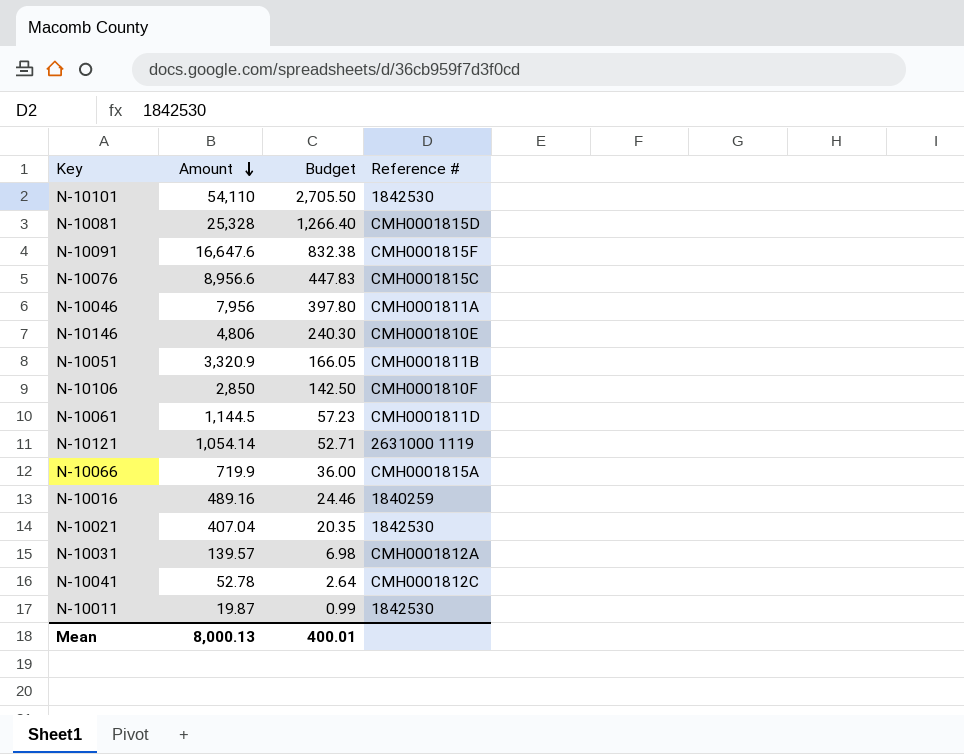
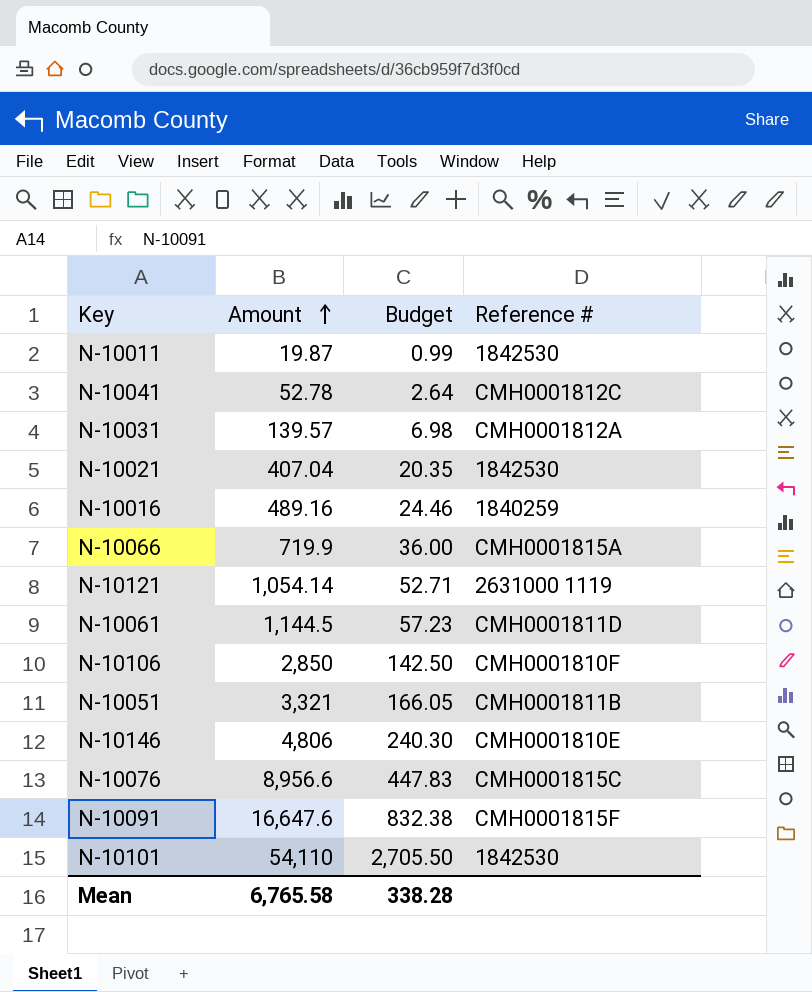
row order: Amount descending -> Amount ascending
row N-10081: 25,328 | 1,266.40 | CMH0001815D -> none
row N-10046: 7,956 | 397.80 | CMH0001811A -> none
N-10051 | Amount: 3,320.9 -> 3,321
Mean | Amount: 8,000.13 -> 6,765.58
Mean | Budget: 400.01 -> 338.28

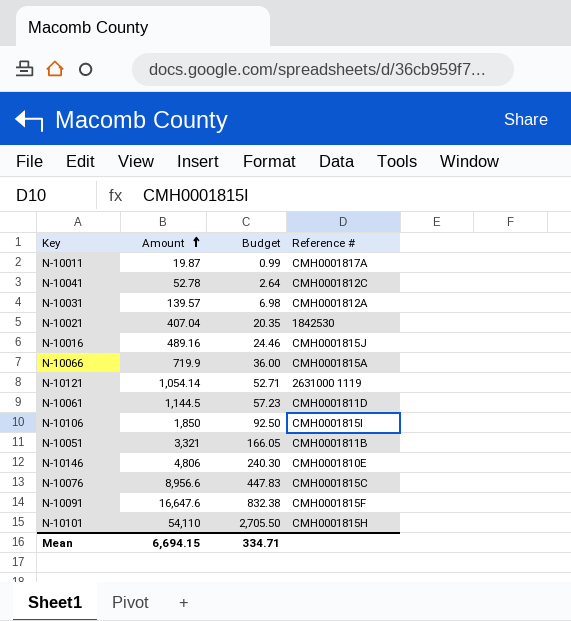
N-10011 | Reference #: 1842530 -> CMH0001817A
N-10016 | Reference #: 1840259 -> CMH0001815J
N-10106 | Amount: 2,850 -> 1,850
N-10106 | Budget: 142.50 -> 92.50
N-10106 | Reference #: CMH0001810F -> CMH0001815I
N-10101 | Reference #: 1842530 -> CMH0001815H
Mean | Amount: 6,765.58 -> 6,694.15
Mean | Budget: 338.28 -> 334.71

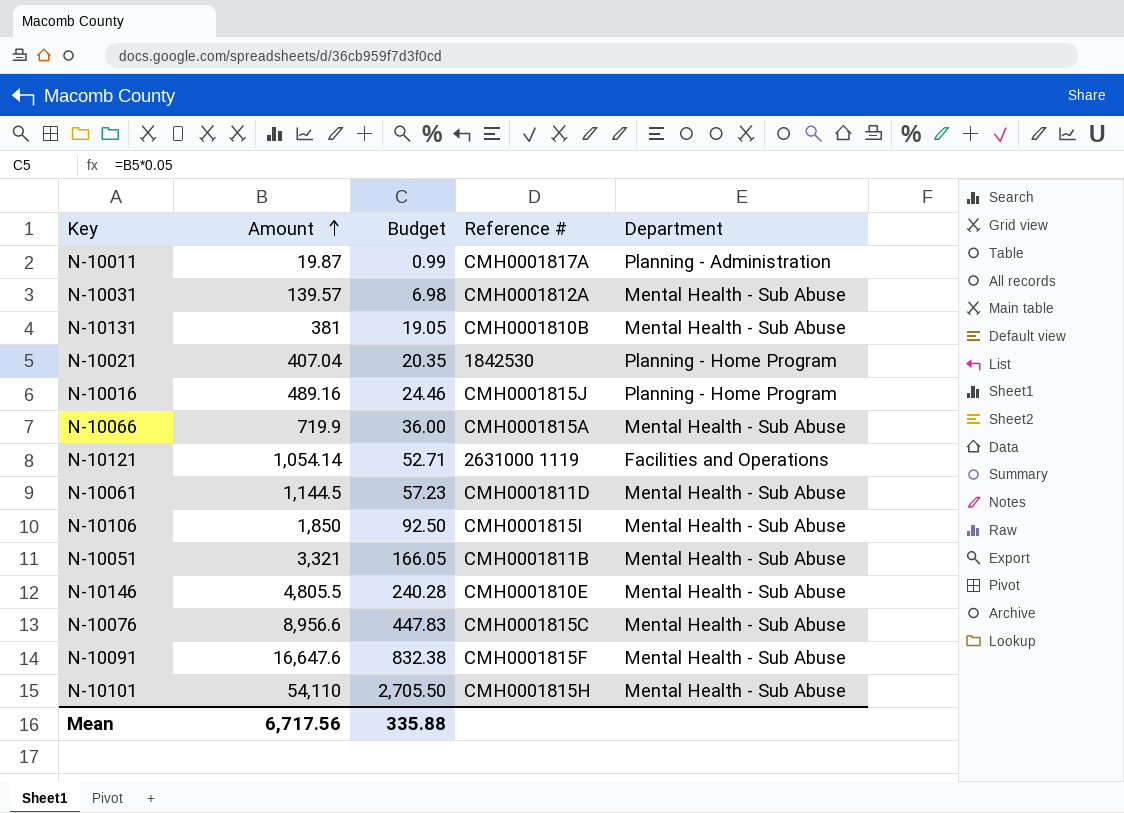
column Department | position: none -> 5
row N-10041: 52.78 | 2.64 | CMH0001812C -> none
row N-10131: none -> 381 | 19.05 | CMH0001810B | Mental Health - Sub Abuse
N-10146 | Amount: 4,806 -> 4,805.5
N-10146 | Budget: 240.30 -> 240.28
Mean | Amount: 6,694.15 -> 6,717.56
Mean | Budget: 334.71 -> 335.88

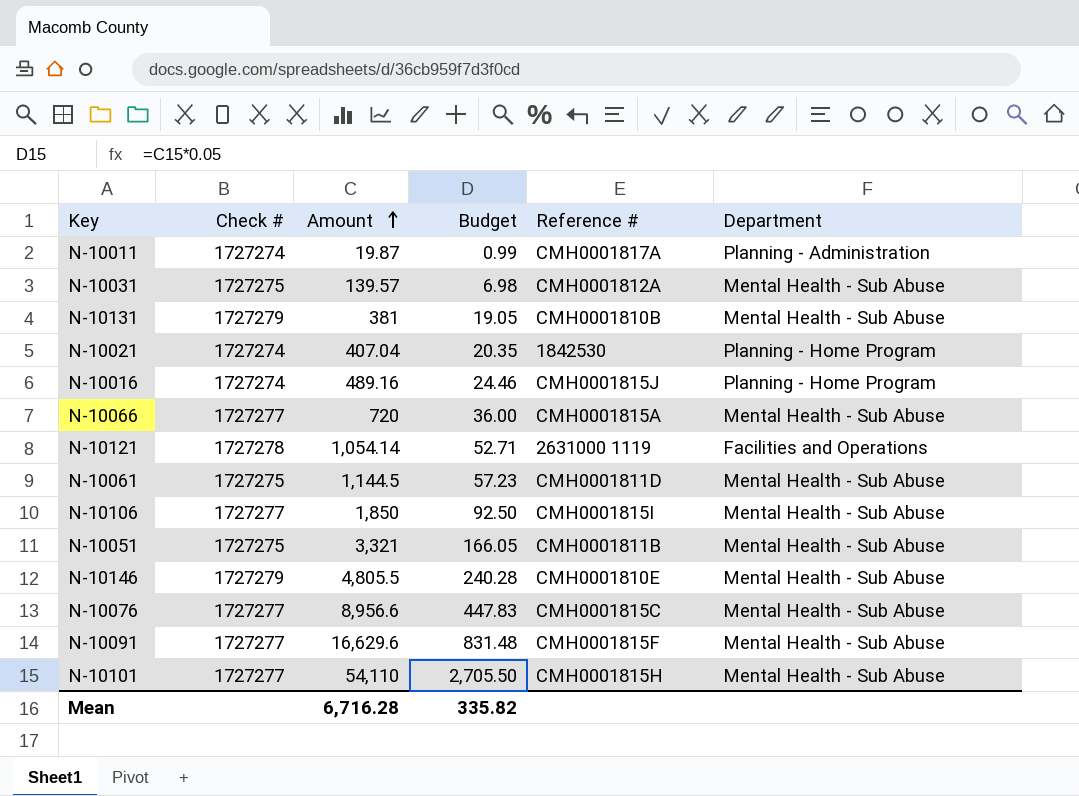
column Check # | position: none -> 2
N-10066 | Amount: 719.9 -> 720
N-10091 | Amount: 16,647.6 -> 16,629.6
N-10091 | Budget: 832.38 -> 831.48
Mean | Amount: 6,717.56 -> 6,716.28
Mean | Budget: 335.88 -> 335.82

